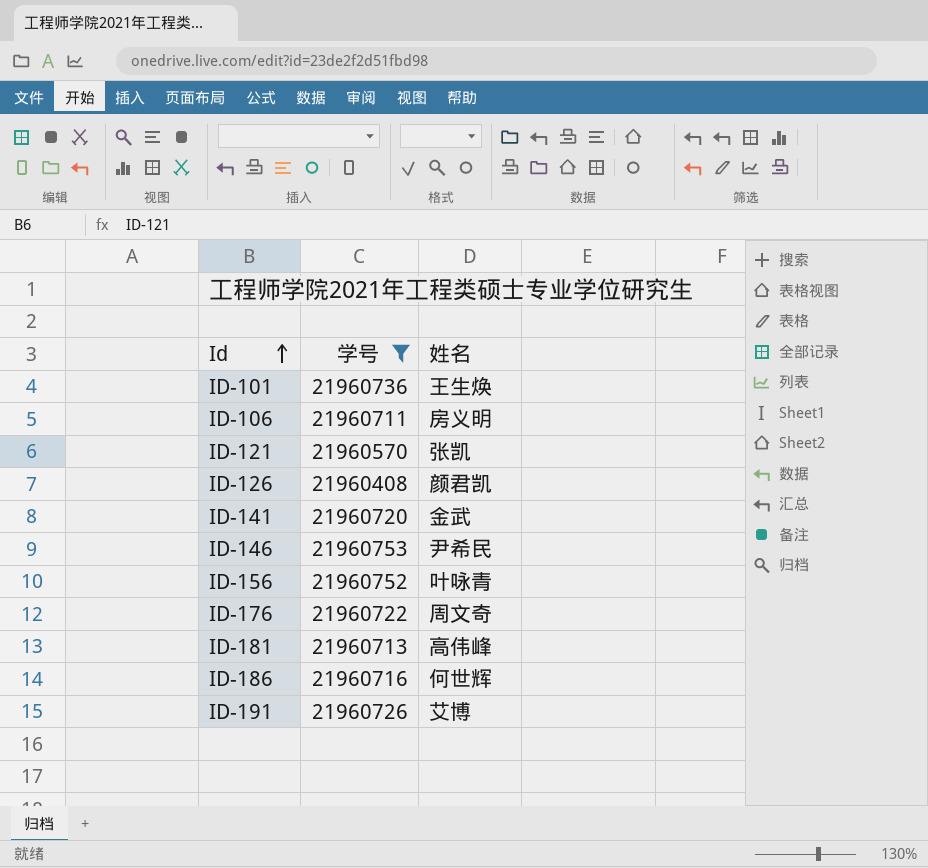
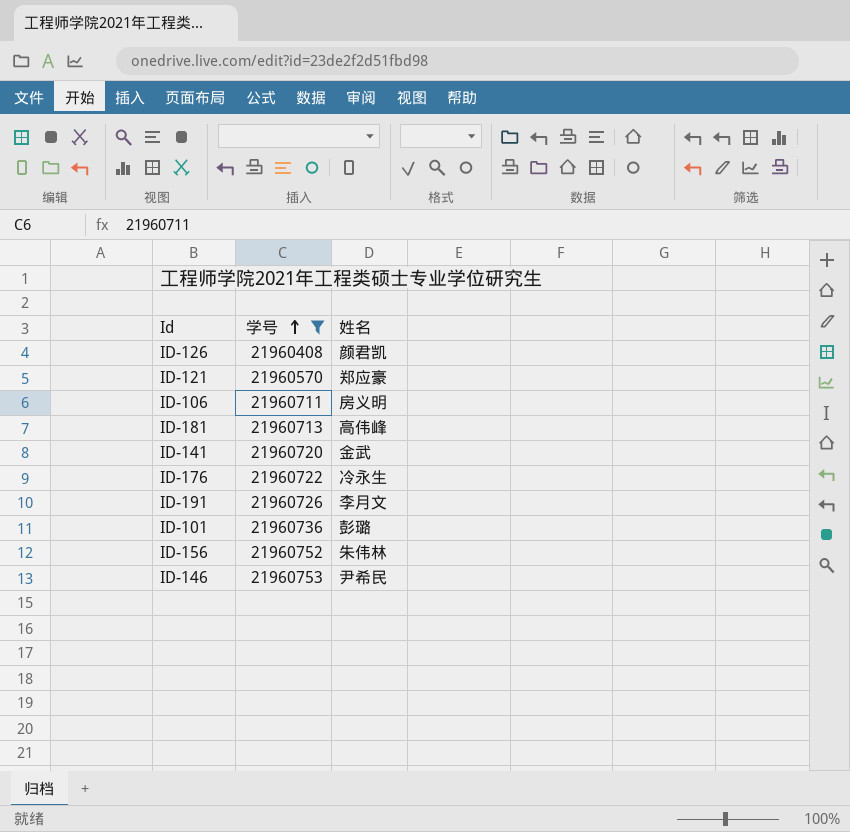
row order: Id ascending -> 学号 ascending
row ID-186: 21960716 | 何世辉 -> none
ID-121 | 姓名: 张凯 -> 郑应豪
ID-176 | 姓名: 周文奇 -> 冷永生
ID-191 | 姓名: 艾博 -> 李月文
ID-101 | 姓名: 王生焕 -> 彭璐
ID-156 | 姓名: 叶咏青 -> 朱伟林

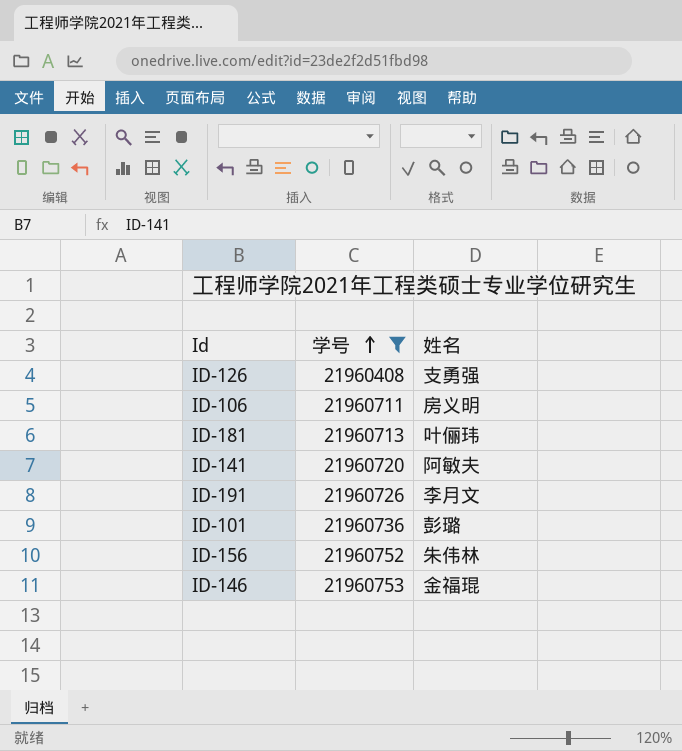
row ID-121: 21960570 | 郑应豪 -> none
row ID-176: 21960722 | 冷永生 -> none
ID-126 | 姓名: 颜君凯 -> 支勇强
ID-181 | 姓名: 高伟峰 -> 叶俪玮
ID-141 | 姓名: 金武 -> 阿敏夫
ID-146 | 姓名: 尹希民 -> 金福琨

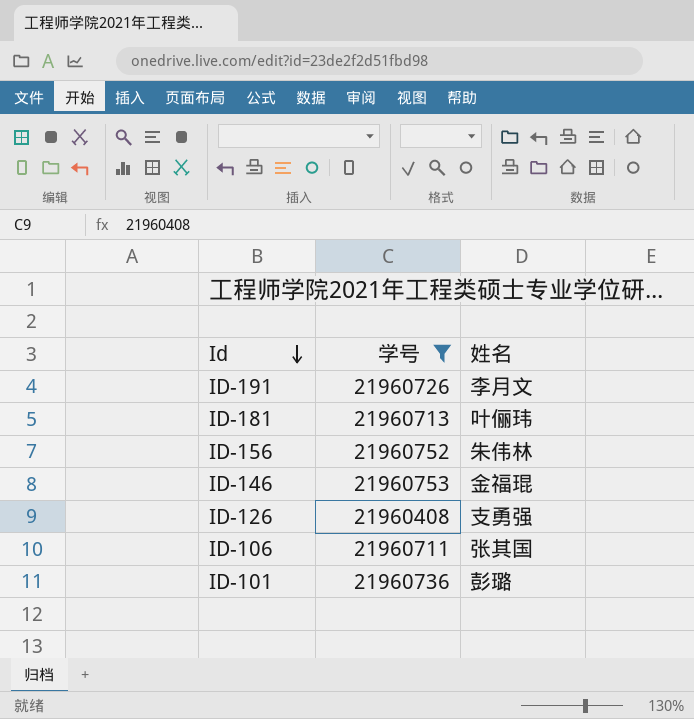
row order: 学号 ascending -> Id descending
row ID-141: 21960720 | 阿敏夫 -> none
ID-106 | 姓名: 房义明 -> 张其国

